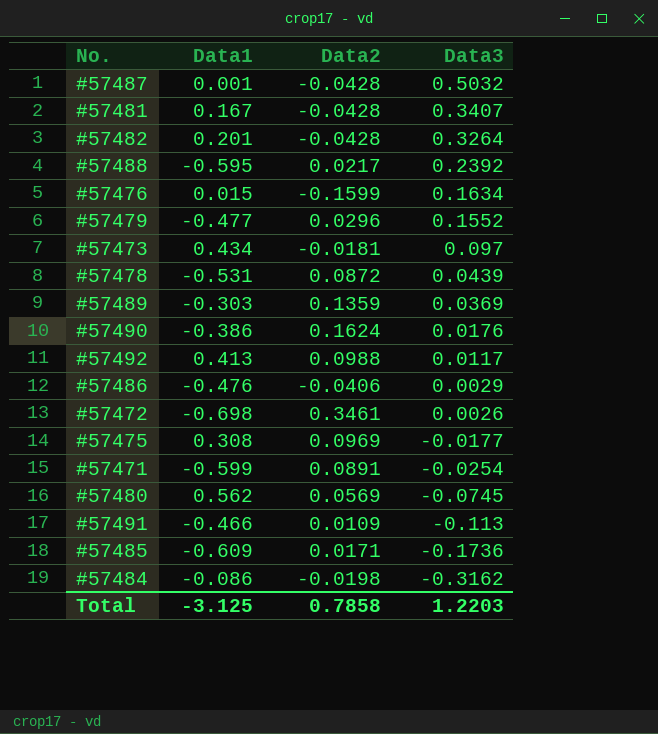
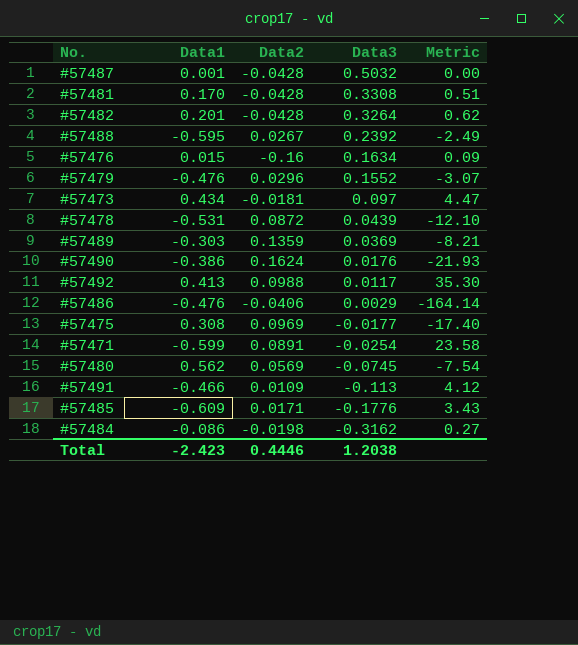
column Metric | formula: none -> [Data1] / [Data3]
row #57472: -0.698 | 0.3461 | 0.0026 -> none
#57481 | Data1: 0.167 -> 0.170
#57481 | Data3: 0.3407 -> 0.3308
#57488 | Data2: 0.0217 -> 0.0267
#57476 | Data2: -0.1599 -> -0.16
#57479 | Data1: -0.477 -> -0.476
#57485 | Data3: -0.1736 -> -0.1776
Total | Data1: -3.125 -> -2.423
Total | Data2: 0.7858 -> 0.4446
Total | Data3: 1.2203 -> 1.2038

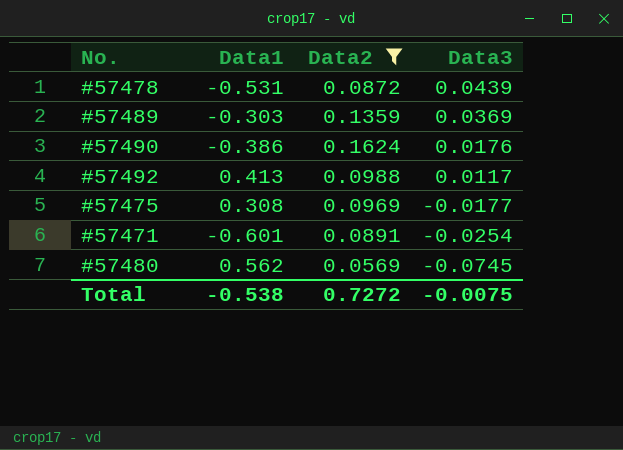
filter: none -> Data2 >= 0.0569
column Metric | formula: [Data1] / [Data3] -> none
#57471 | Data1: -0.599 -> -0.601
Total | Data1: -2.423 -> -0.538
Total | Data2: 0.4446 -> 0.7272
Total | Data3: 1.2038 -> -0.0075

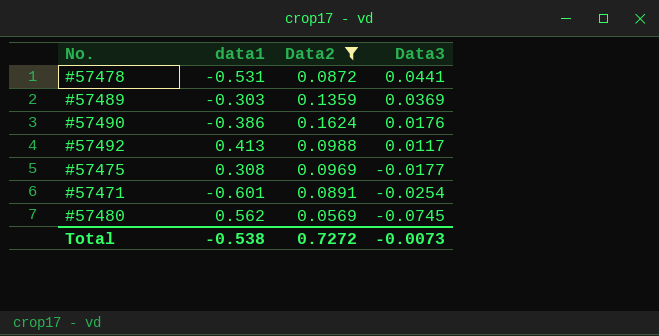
column name: Data1 -> data1
#57478 | Data3: 0.0439 -> 0.0441
Total | Data3: -0.0075 -> -0.0073

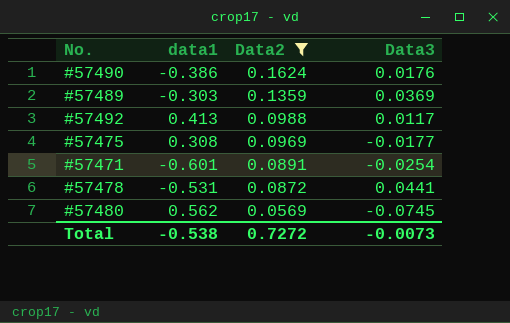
row order: Data3 descending -> Data2 descending

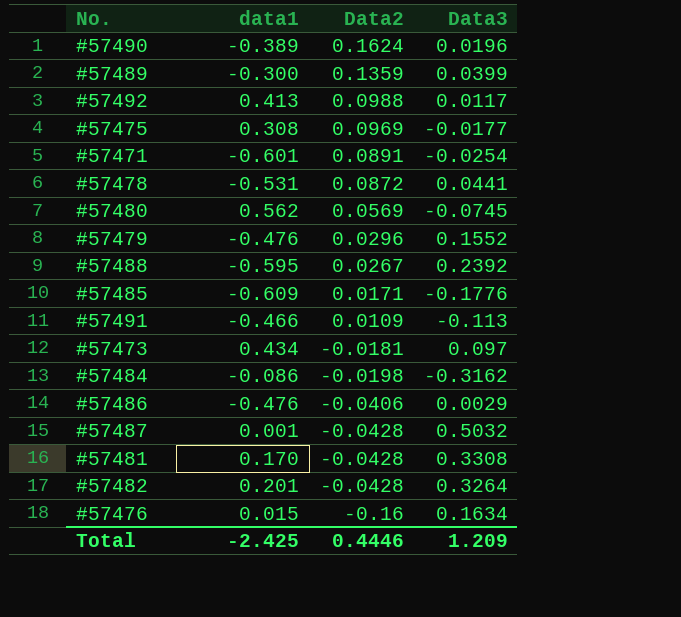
filter: Data2 >= 0.0569 -> none
#57490 | data1: -0.386 -> -0.389
#57490 | Data3: 0.0176 -> 0.0196
#57489 | data1: -0.303 -> -0.300
#57489 | Data3: 0.0369 -> 0.0399
Total | data1: -0.538 -> -2.425
Total | Data2: 0.7272 -> 0.4446
Total | Data3: -0.0073 -> 1.209

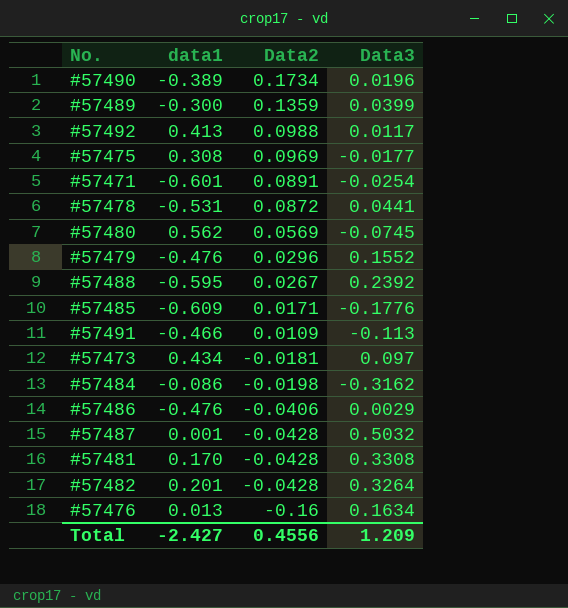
#57490 | Data2: 0.1624 -> 0.1734
#57476 | data1: 0.015 -> 0.013
Total | data1: -2.425 -> -2.427
Total | Data2: 0.4446 -> 0.4556

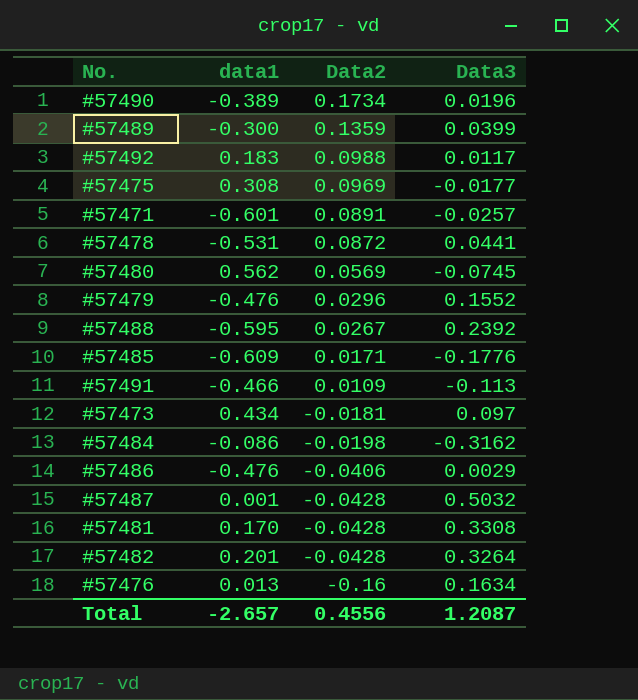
#57492 | data1: 0.413 -> 0.183
#57471 | Data3: -0.0254 -> -0.0257
Total | data1: -2.427 -> -2.657
Total | Data3: 1.209 -> 1.2087

